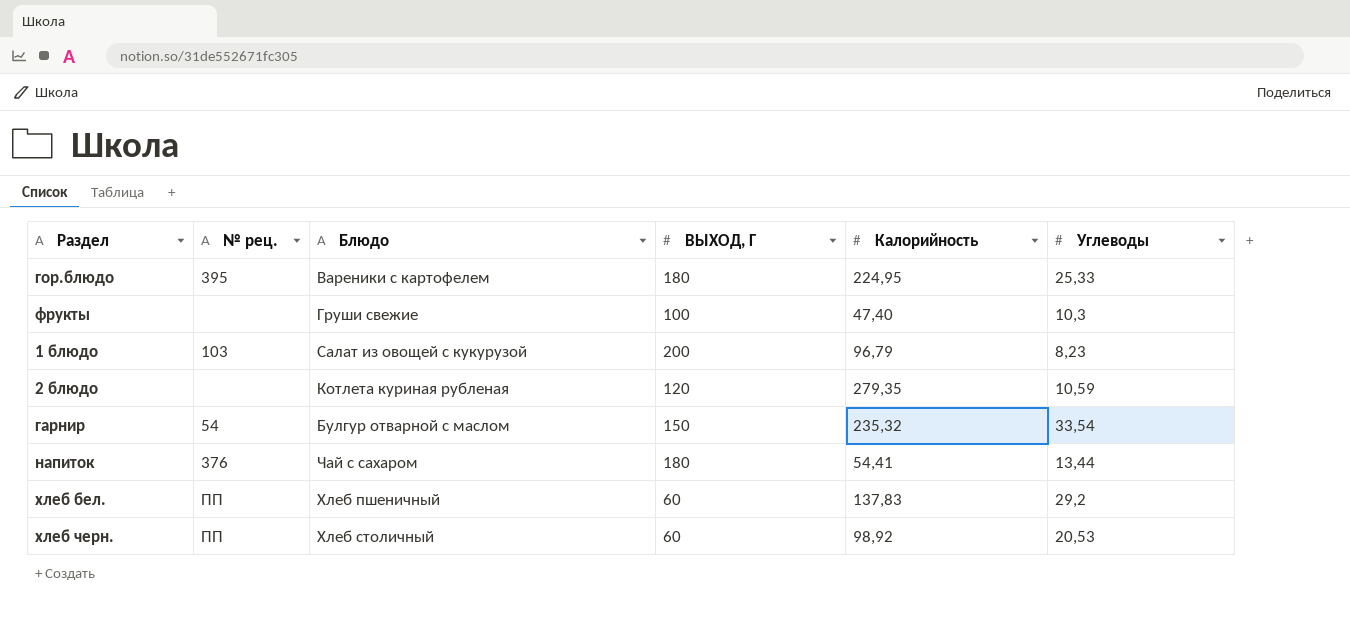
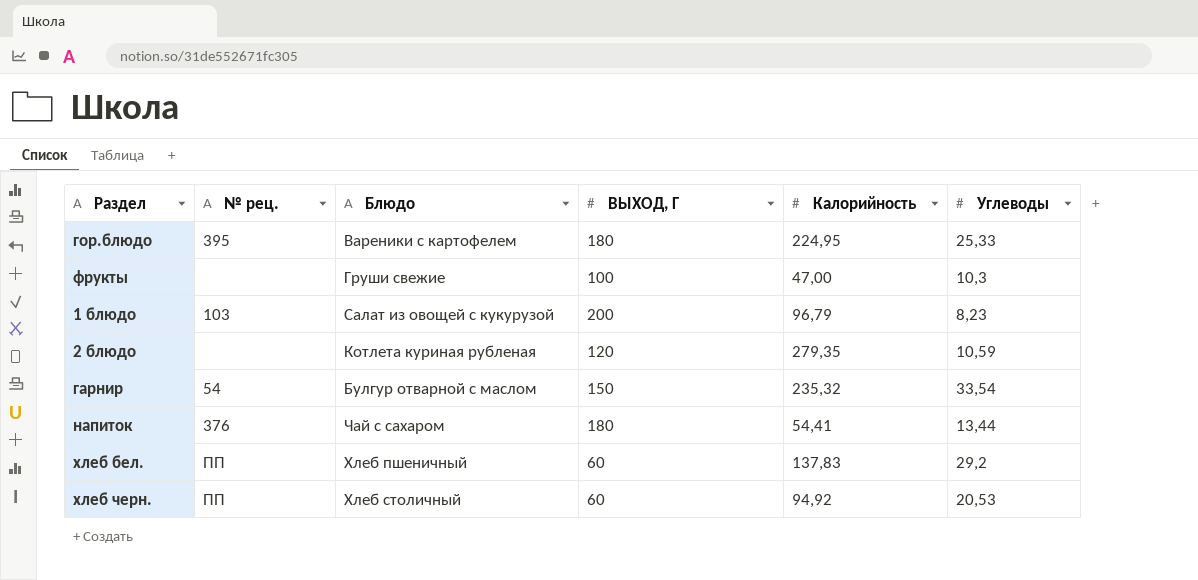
фрукты | Калорийность: 47,40 -> 47,00
хлеб черн. | Калорийность: 98,92 -> 94,92

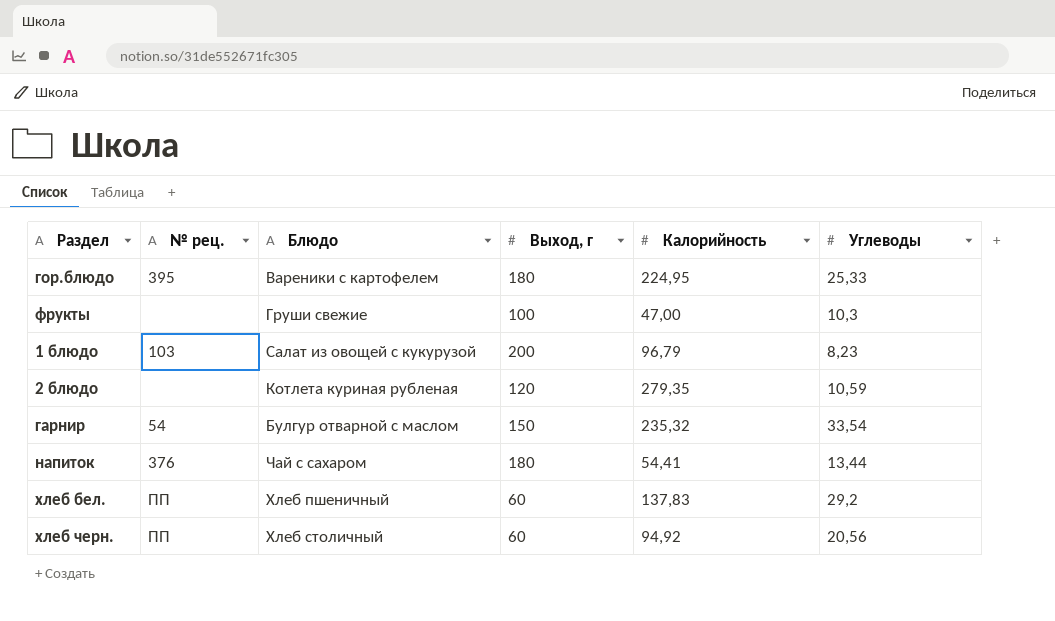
column name: ВЫХОД, Г -> Выход, г
хлеб черн. | Углеводы: 20,53 -> 20,56

